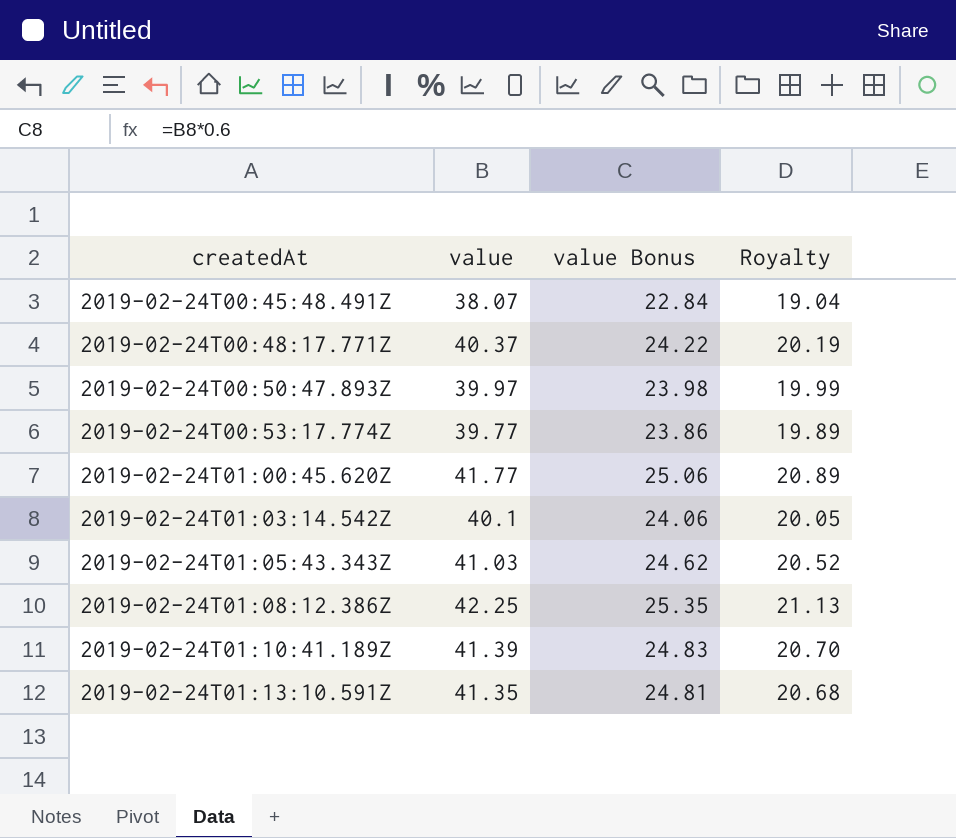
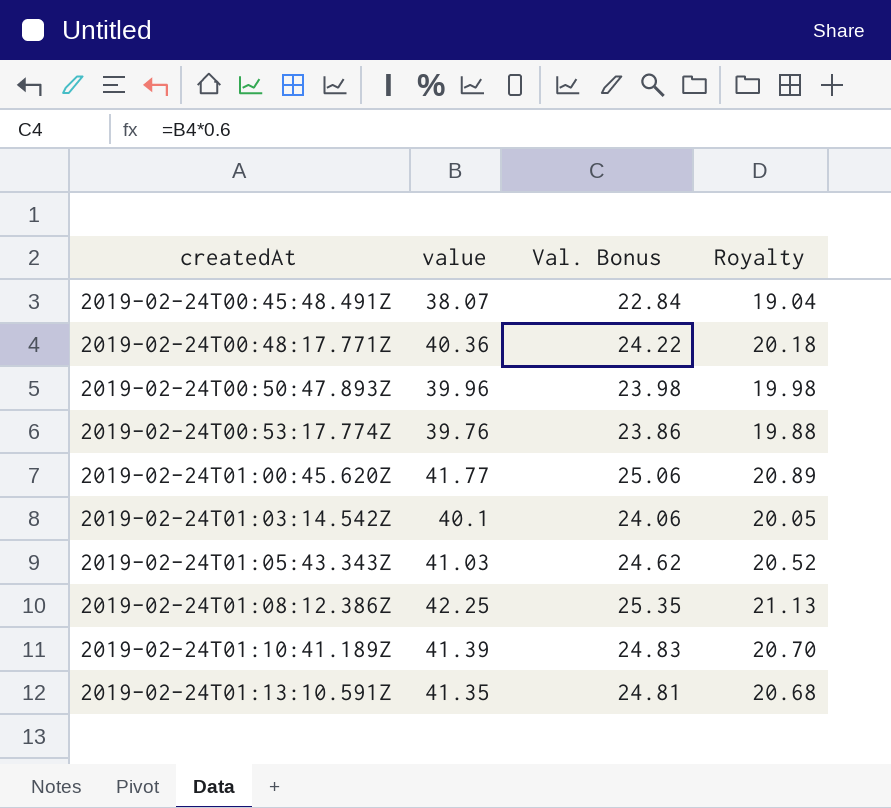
column name: value Bonus -> Val. Bonus
2019-02-24T00:48:17.771Z | value: 40.37 -> 40.36
2019-02-24T00:48:17.771Z | Royalty: 20.19 -> 20.18
2019-02-24T00:50:47.893Z | value: 39.97 -> 39.96
2019-02-24T00:50:47.893Z | Royalty: 19.99 -> 19.98
2019-02-24T00:53:17.774Z | value: 39.77 -> 39.76
2019-02-24T00:53:17.774Z | Royalty: 19.89 -> 19.88

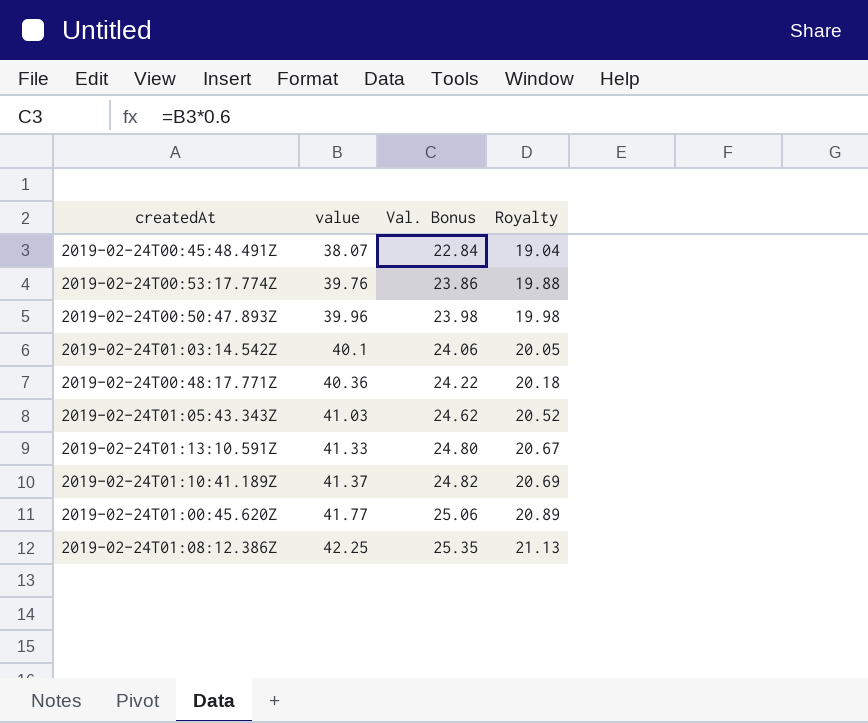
row order: createdAt ascending -> value ascending
2019-02-24T01:13:10.591Z | value: 41.35 -> 41.33
2019-02-24T01:13:10.591Z | Val. Bonus: 24.81 -> 24.80
2019-02-24T01:13:10.591Z | Royalty: 20.68 -> 20.67
2019-02-24T01:10:41.189Z | value: 41.39 -> 41.37
2019-02-24T01:10:41.189Z | Val. Bonus: 24.83 -> 24.82
2019-02-24T01:10:41.189Z | Royalty: 20.70 -> 20.69

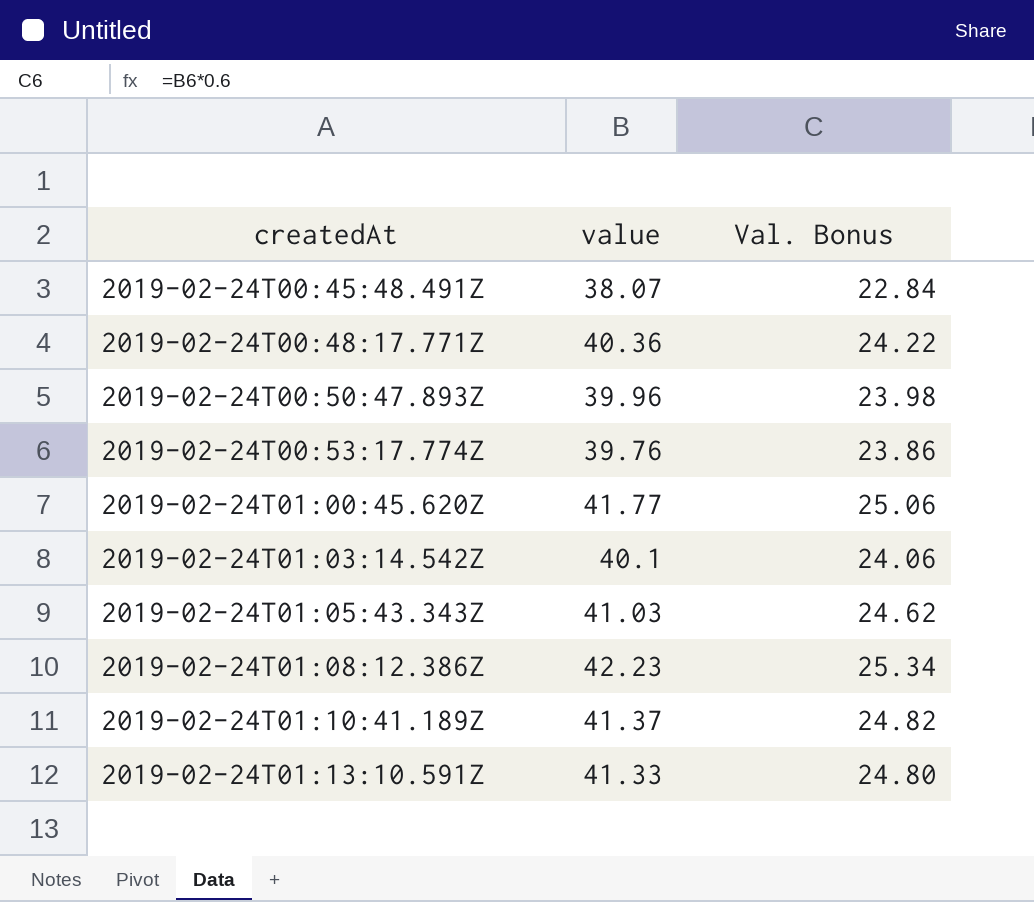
row order: value ascending -> createdAt ascending
column Royalty | formula: [value] * 0.5 -> none
2019-02-24T01:08:12.386Z | value: 42.25 -> 42.23
2019-02-24T01:08:12.386Z | Val. Bonus: 25.35 -> 25.34

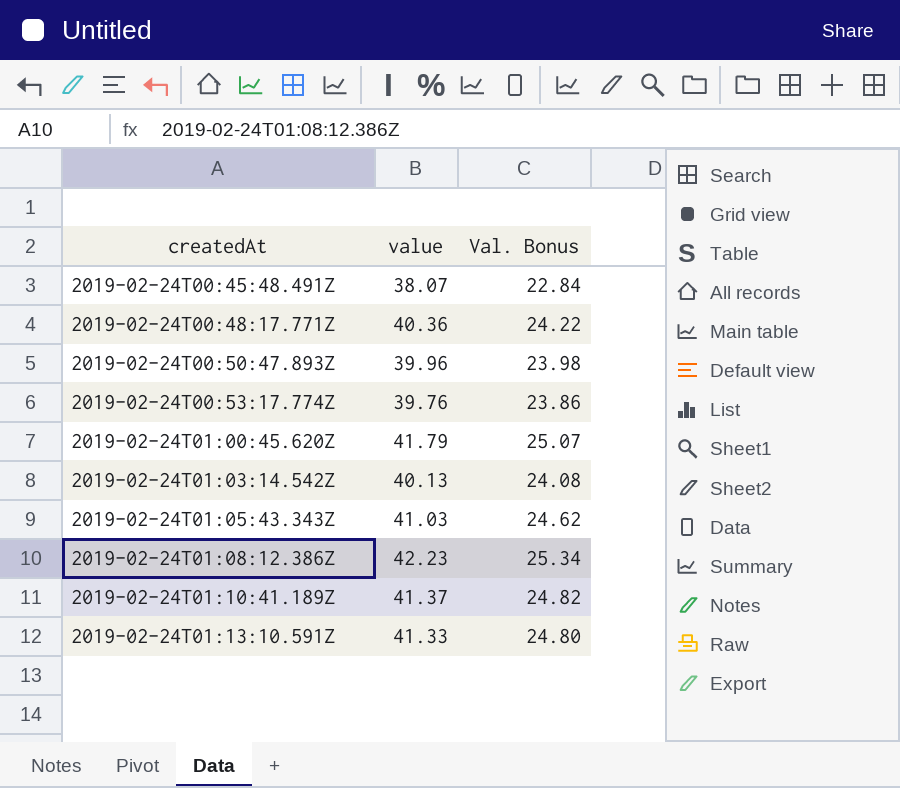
2019-02-24T01:00:45.620Z | value: 41.77 -> 41.79
2019-02-24T01:00:45.620Z | Val. Bonus: 25.06 -> 25.07
2019-02-24T01:03:14.542Z | value: 40.1 -> 40.13
2019-02-24T01:03:14.542Z | Val. Bonus: 24.06 -> 24.08

